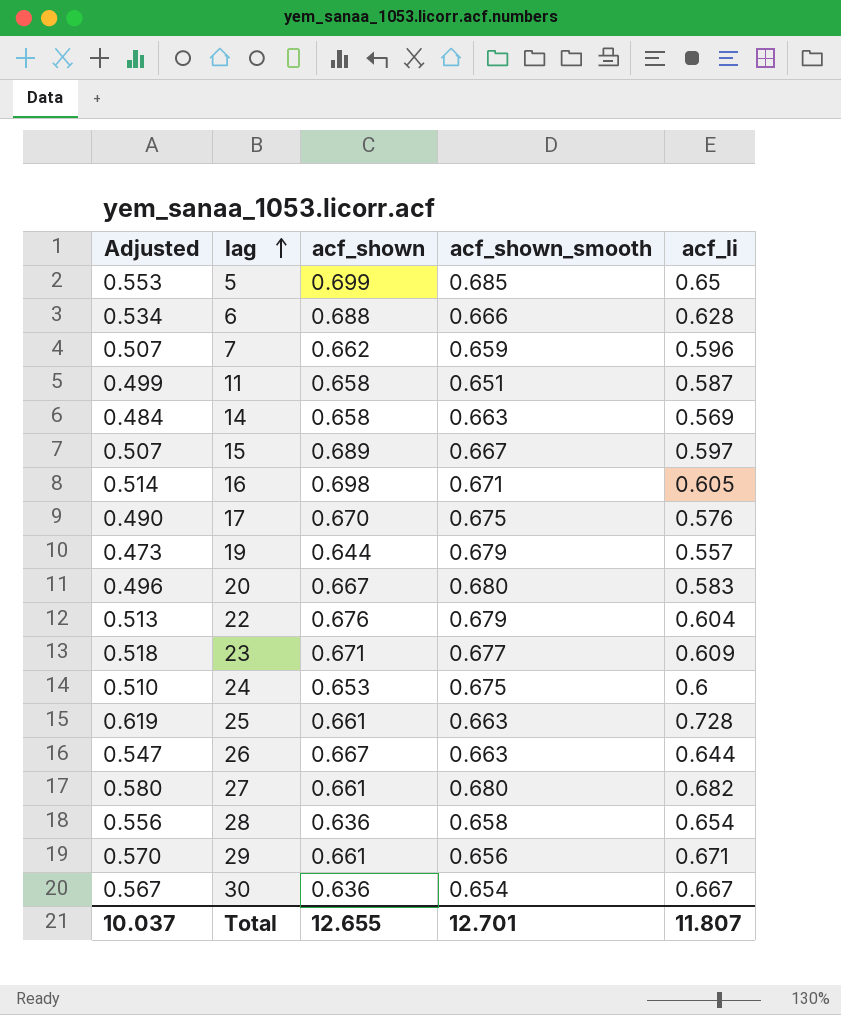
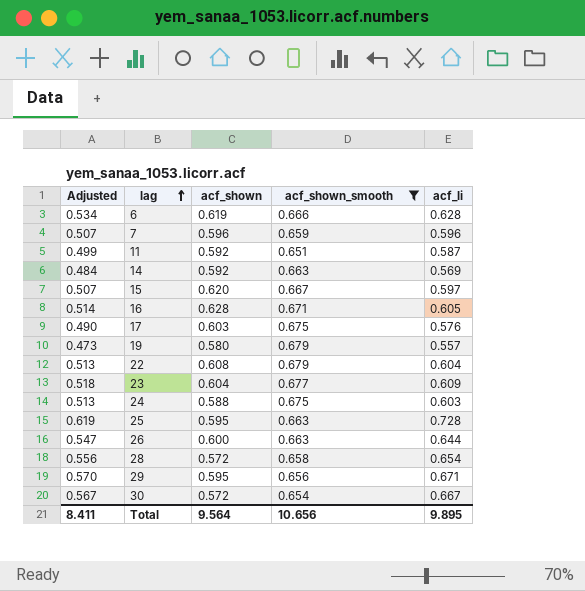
filter: none -> acf_shown_smooth <= 0.679
6 | acf_shown: 0.688 -> 0.619
7 | acf_shown: 0.662 -> 0.596
11 | acf_shown: 0.658 -> 0.592
14 | acf_shown: 0.658 -> 0.592
15 | acf_shown: 0.689 -> 0.620
16 | acf_shown: 0.698 -> 0.628
17 | acf_shown: 0.670 -> 0.603
19 | acf_shown: 0.644 -> 0.580
22 | acf_shown: 0.676 -> 0.608
23 | acf_shown: 0.671 -> 0.604
24 | Adjusted: 0.510 -> 0.513
24 | acf_shown: 0.653 -> 0.588
24 | acf_li: 0.6 -> 0.603
25 | acf_shown: 0.661 -> 0.595
26 | acf_shown: 0.667 -> 0.600
28 | acf_shown: 0.636 -> 0.572
29 | acf_shown: 0.661 -> 0.595
30 | acf_shown: 0.636 -> 0.572
Total | Adjusted: 10.037 -> 8.411
Total | acf_shown: 12.655 -> 9.564
Total | acf_shown_smooth: 12.701 -> 10.656
Total | acf_li: 11.807 -> 9.895

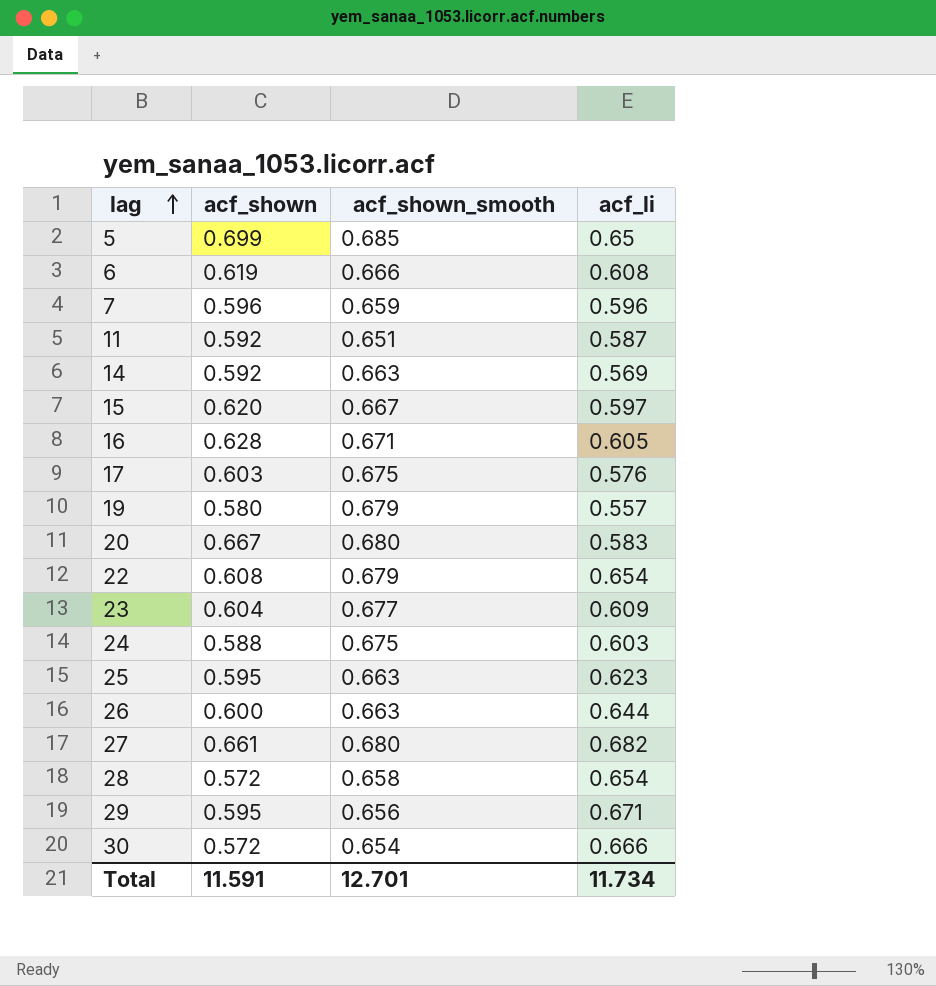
filter: acf_shown_smooth <= 0.679 -> none
column Adjusted | formula: [acf_li] * 0.85 -> none
6 | acf_li: 0.628 -> 0.608
22 | acf_li: 0.604 -> 0.654
25 | acf_li: 0.728 -> 0.623
30 | acf_li: 0.667 -> 0.666
Total | acf_shown: 9.564 -> 11.591
Total | acf_shown_smooth: 10.656 -> 12.701
Total | acf_li: 9.895 -> 11.734

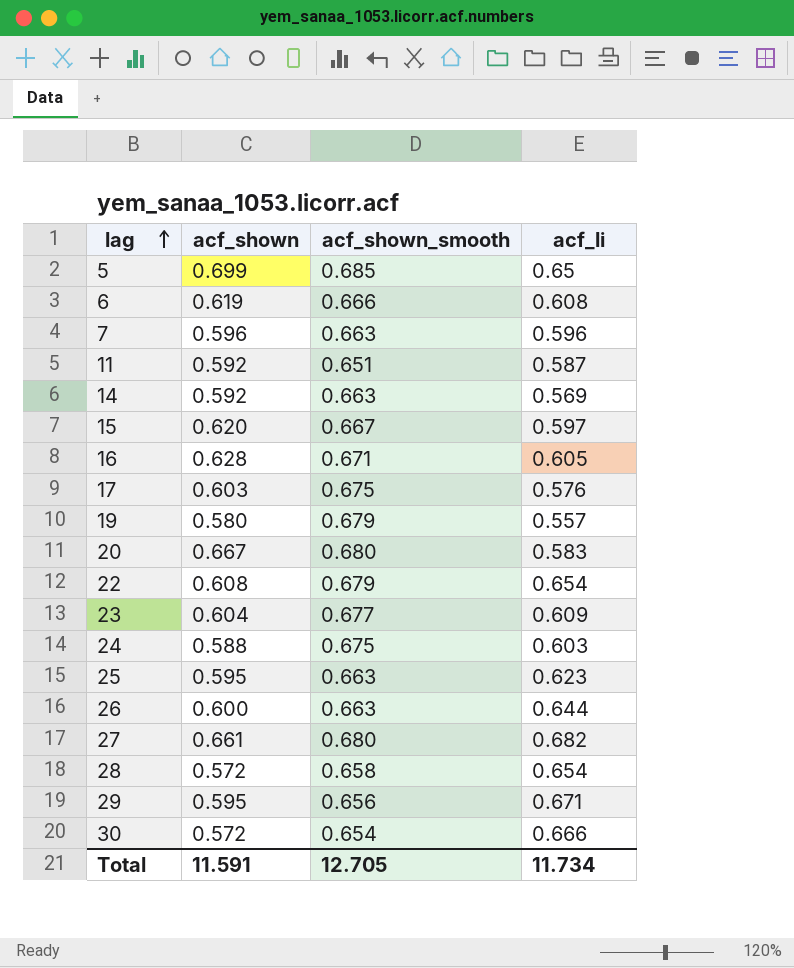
7 | acf_shown_smooth: 0.659 -> 0.663
Total | acf_shown_smooth: 12.701 -> 12.705

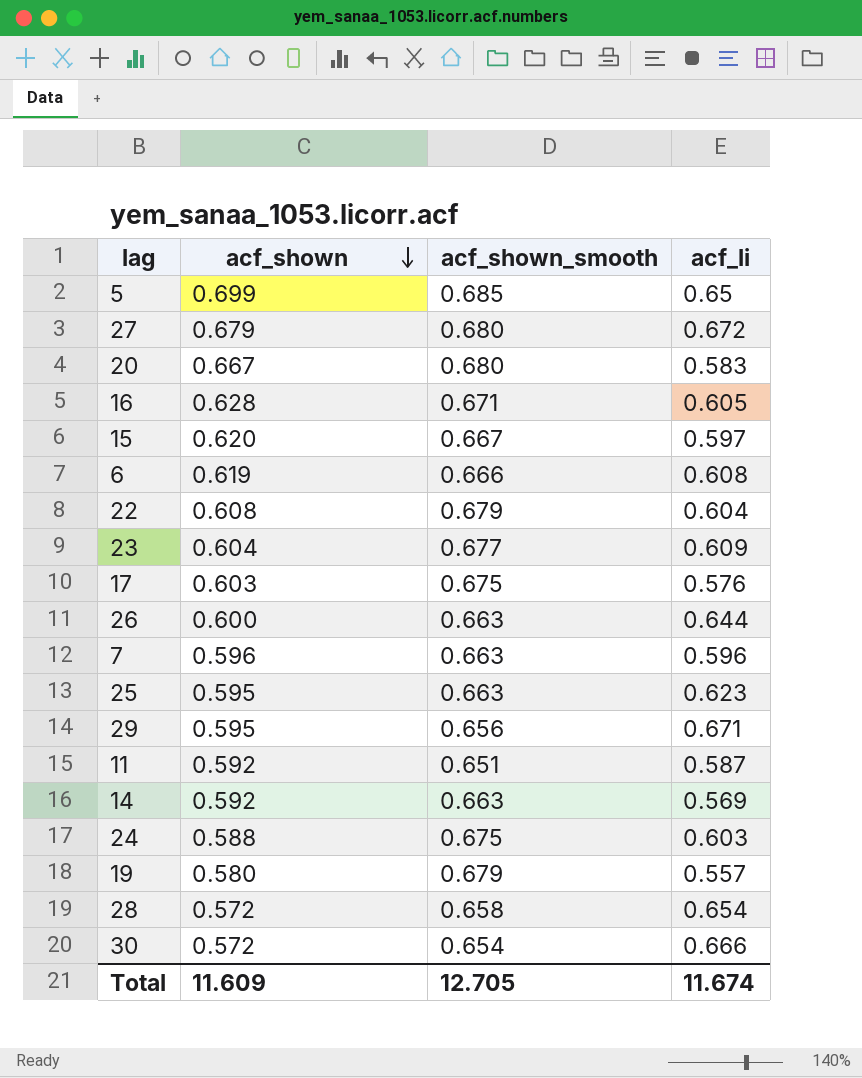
row order: lag ascending -> acf_shown descending
27 | acf_shown: 0.661 -> 0.679
27 | acf_li: 0.682 -> 0.672
22 | acf_li: 0.654 -> 0.604
Total | acf_shown: 11.591 -> 11.609
Total | acf_li: 11.734 -> 11.674

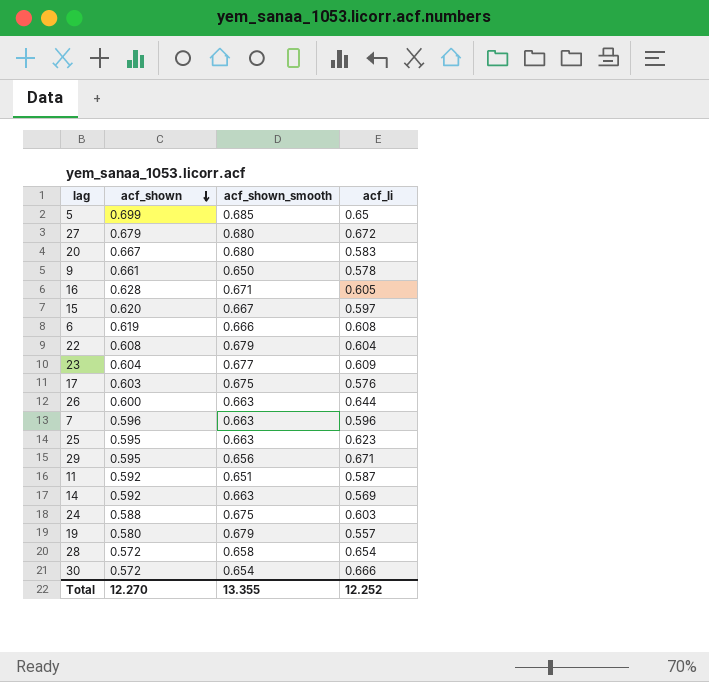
row 9: none -> 0.661 | 0.650 | 0.578
Total | acf_shown: 11.609 -> 12.270
Total | acf_shown_smooth: 12.705 -> 13.355
Total | acf_li: 11.674 -> 12.252

